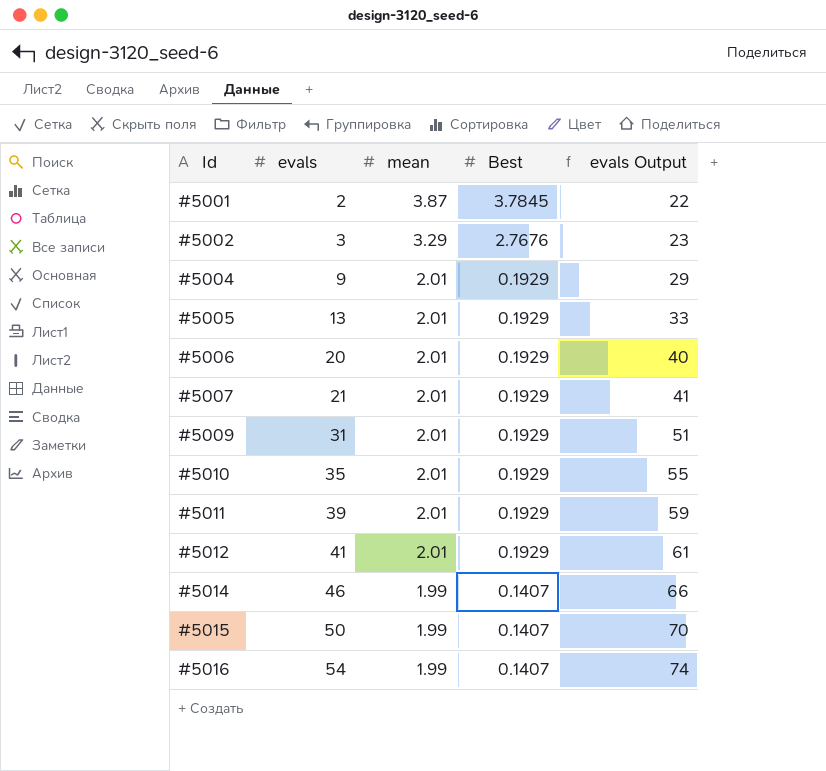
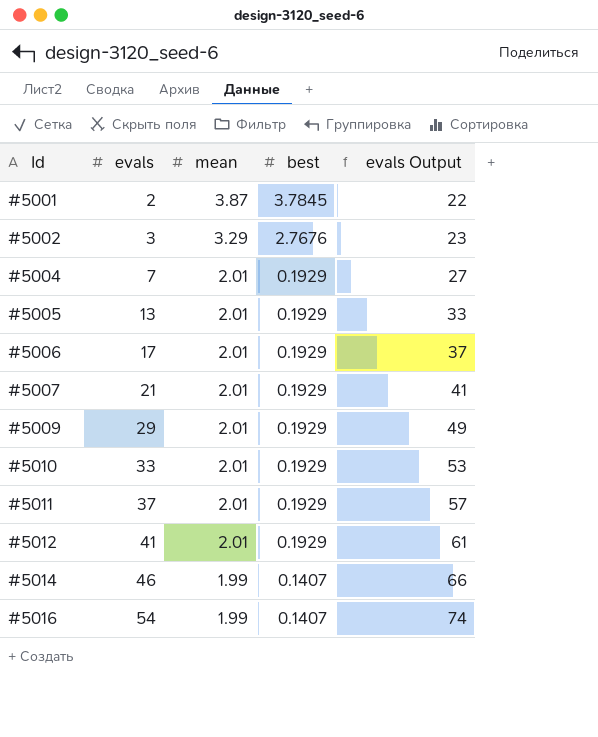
column name: Best -> best
row #5015: 50 | 1.99 | 0.1407 | 70 -> none
#5004 | evals: 9 -> 7
#5004 | evals Output: 29 -> 27
#5006 | evals: 20 -> 17
#5006 | evals Output: 40 -> 37
#5009 | evals: 31 -> 29
#5009 | evals Output: 51 -> 49
#5010 | evals: 35 -> 33
#5010 | evals Output: 55 -> 53
#5011 | evals: 39 -> 37
#5011 | evals Output: 59 -> 57

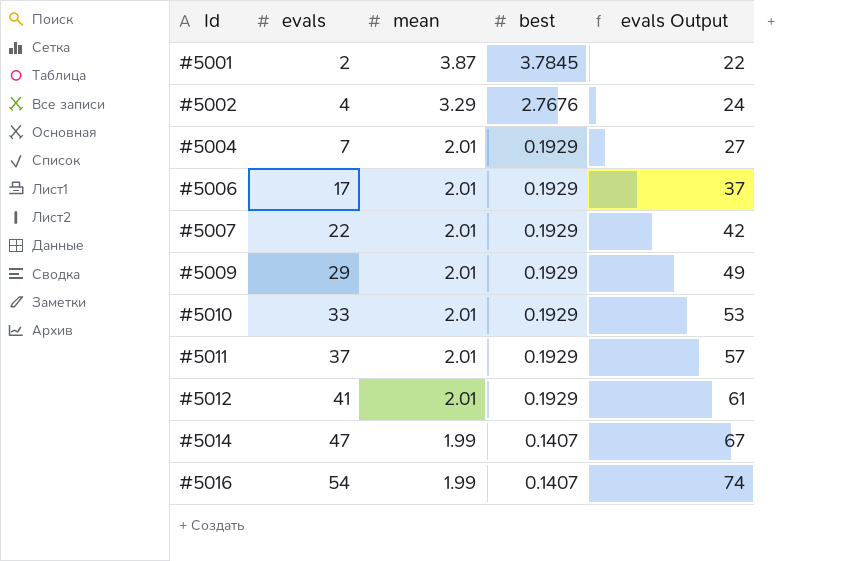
row #5005: 13 | 2.01 | 0.1929 | 33 -> none
#5002 | evals: 3 -> 4
#5002 | evals Output: 23 -> 24
#5007 | evals: 21 -> 22
#5007 | evals Output: 41 -> 42
#5014 | evals: 46 -> 47
#5014 | evals Output: 66 -> 67

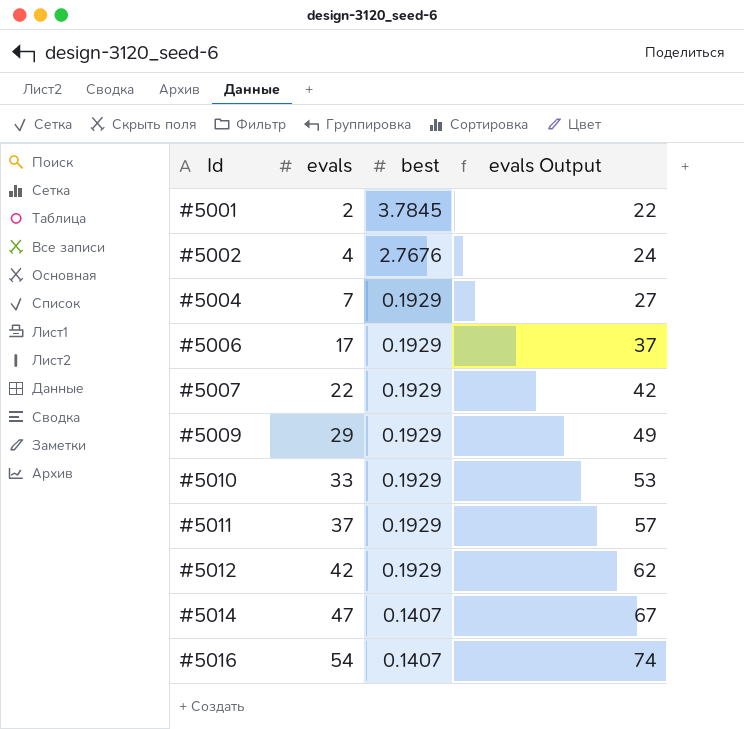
column mean | position: 3 -> none
#5012 | evals: 41 -> 42
#5012 | evals Output: 61 -> 62

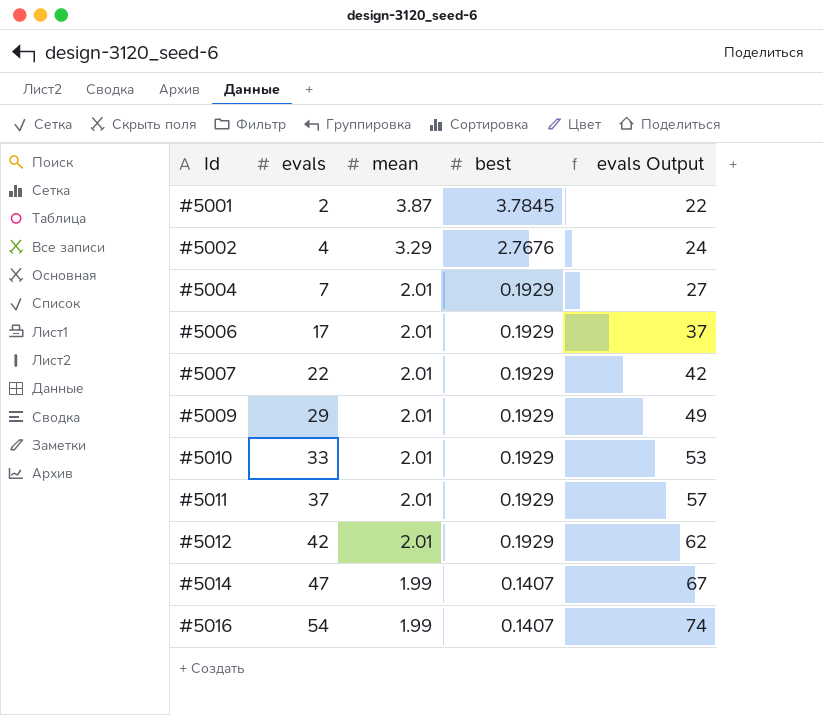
column mean | position: none -> 3

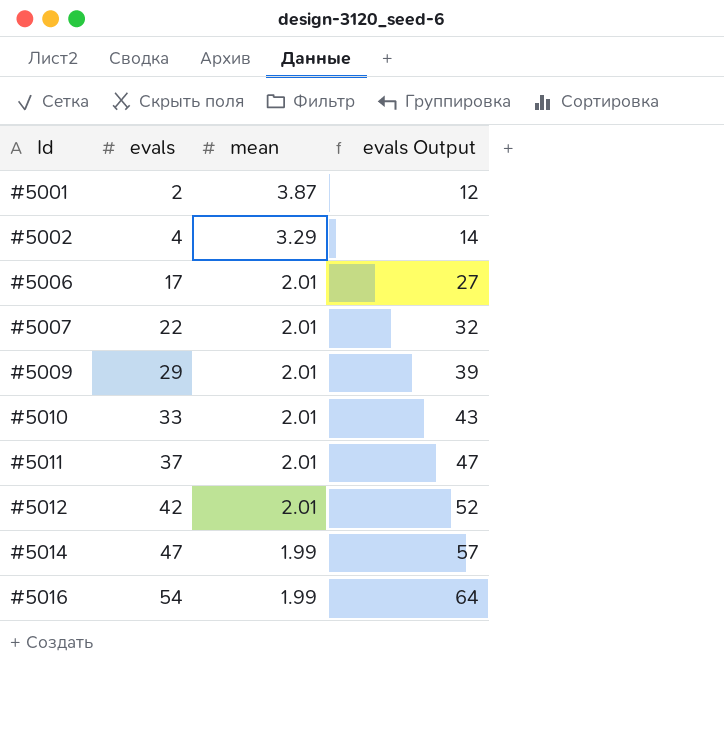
column best | position: 4 -> none
column evals Output | formula: [evals] + 20 -> [evals] + 10
row #5004: 7 | 2.01 | 0.1929 | 27 -> none

